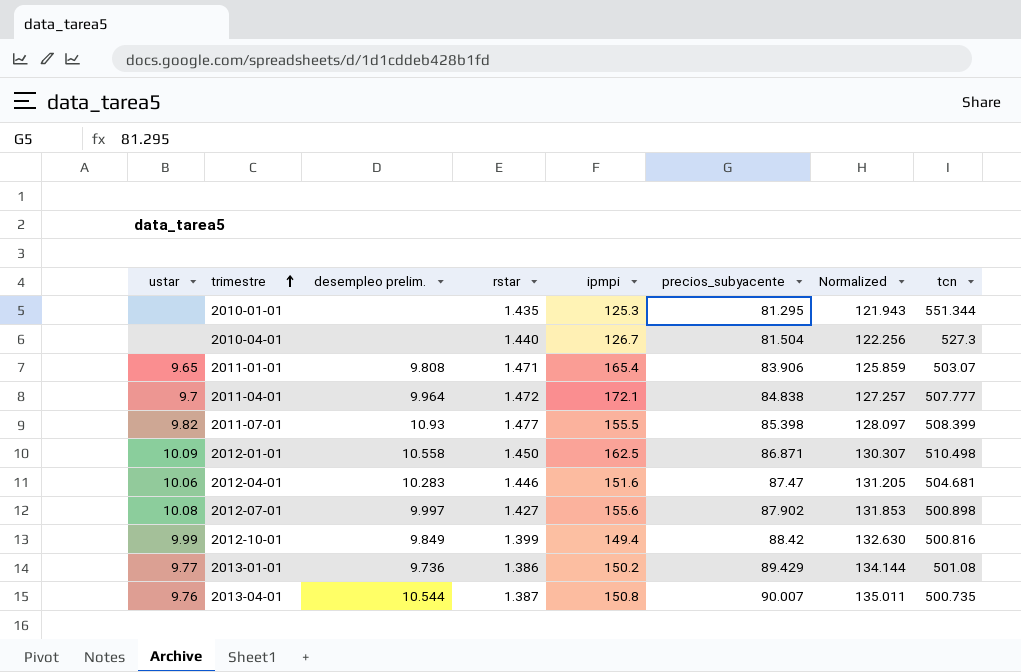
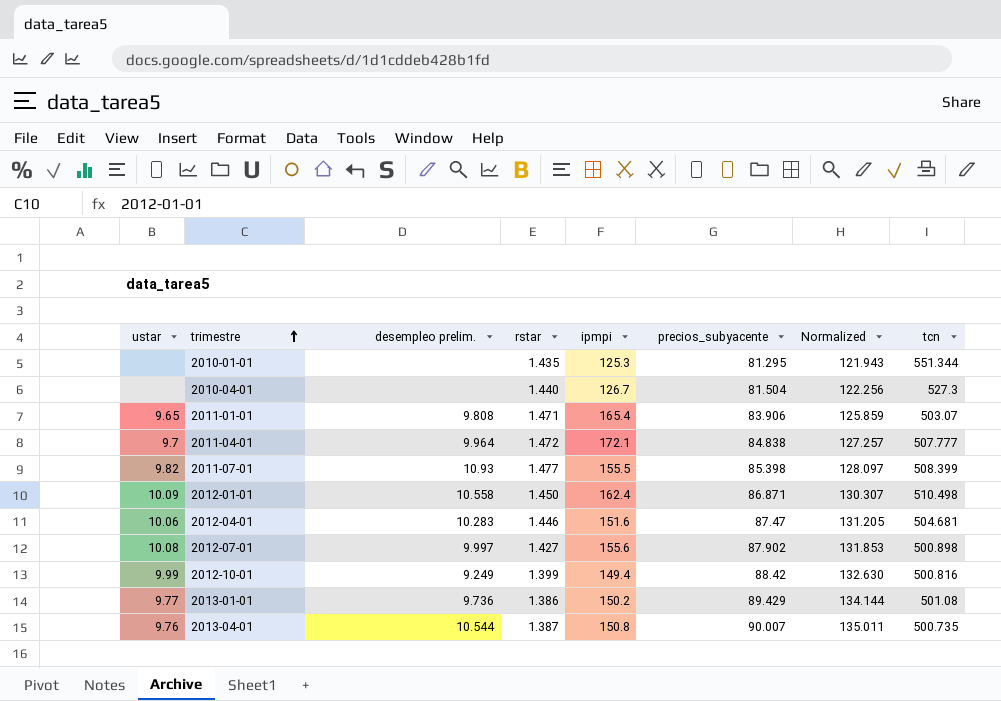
2012-01-01 | ipmpi: 162.5 -> 162.4
2012-10-01 | desempleo prelim.: 9.849 -> 9.249

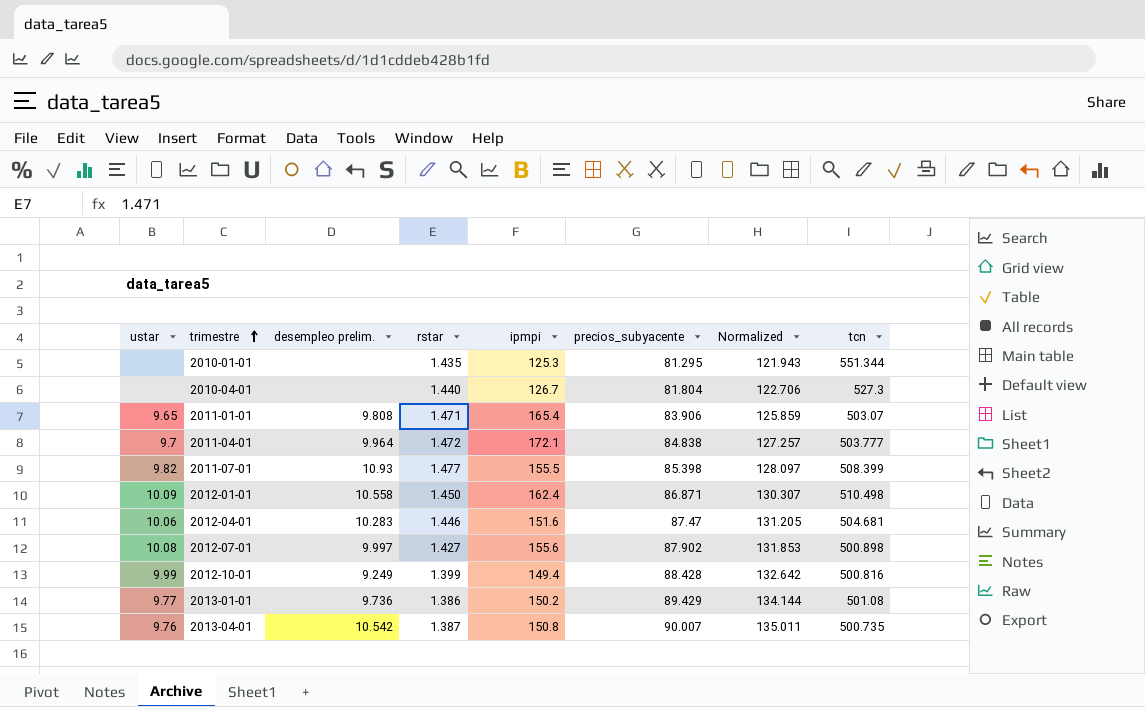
2010-04-01 | precios_subyacente: 81.504 -> 81.804
2010-04-01 | Normalized: 122.256 -> 122.706
2011-04-01 | tcn: 507.777 -> 503.777
2012-10-01 | precios_subyacente: 88.42 -> 88.428
2012-10-01 | Normalized: 132.630 -> 132.642
2013-04-01 | desempleo prelim.: 10.544 -> 10.542

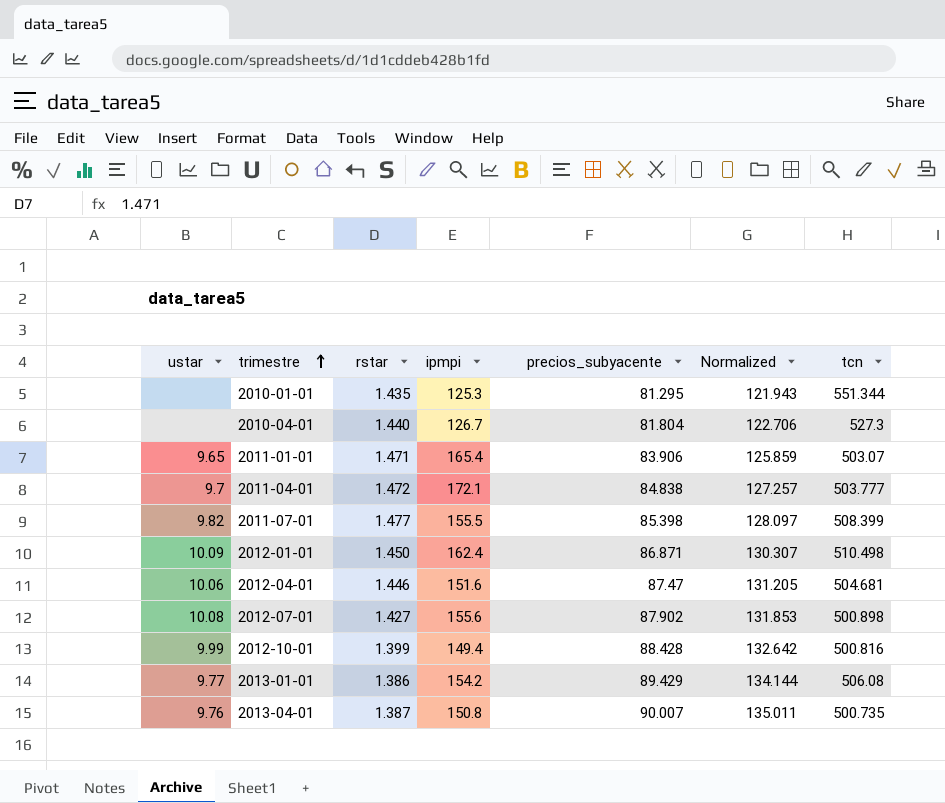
column desempleo prelim. | position: 3 -> none
2013-01-01 | ipmpi: 150.2 -> 154.2
2013-01-01 | tcn: 501.08 -> 506.08

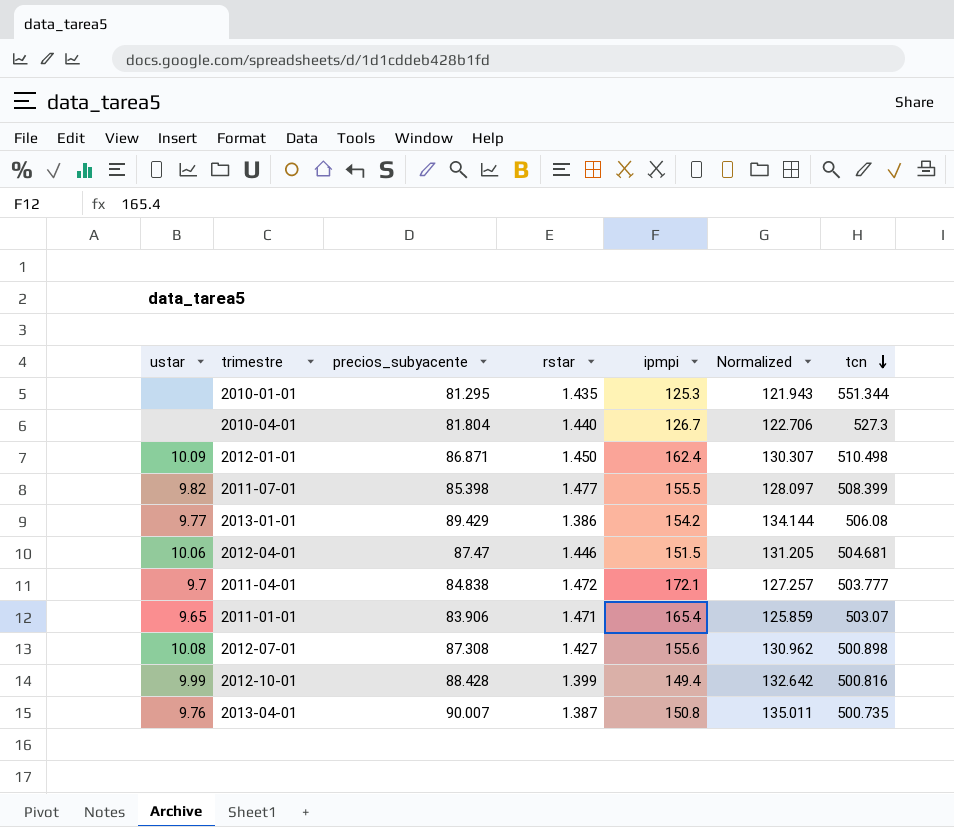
row order: trimestre ascending -> tcn descending
column precios_subyacente | position: 5 -> 3
2012-04-01 | ipmpi: 151.6 -> 151.5
2012-07-01 | precios_subyacente: 87.902 -> 87.308
2012-07-01 | Normalized: 131.853 -> 130.962

